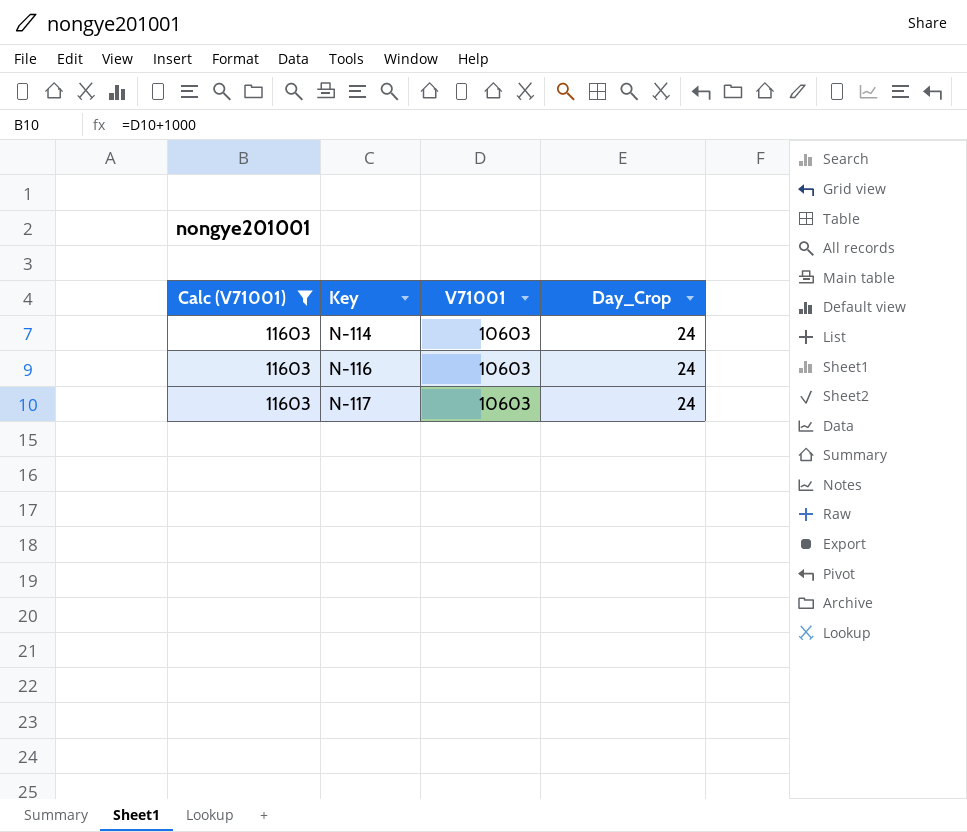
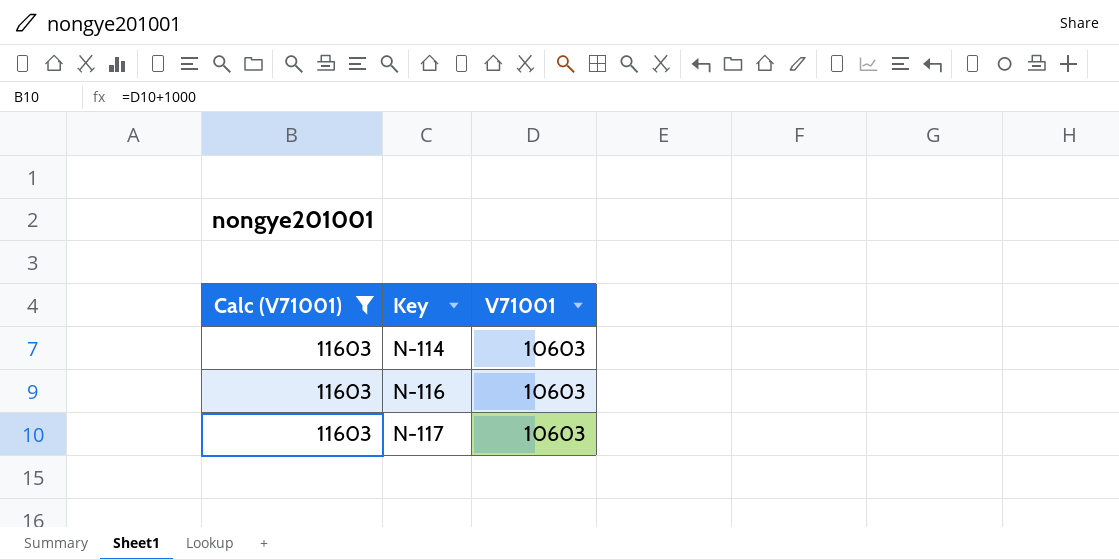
column Day_Crop | position: 4 -> none

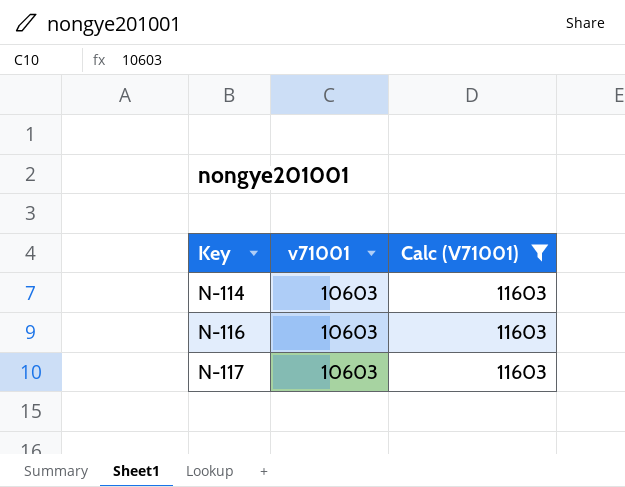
column name: V71001 -> v71001
column Calc (V71001) | position: 1 -> 3

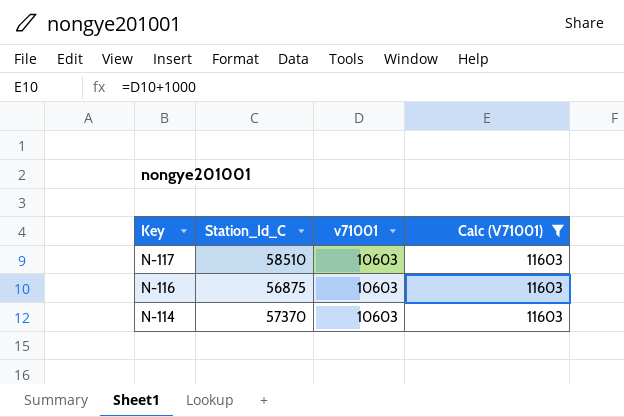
row order: Key ascending -> Key descending
column Station_Id_C | position: none -> 2

